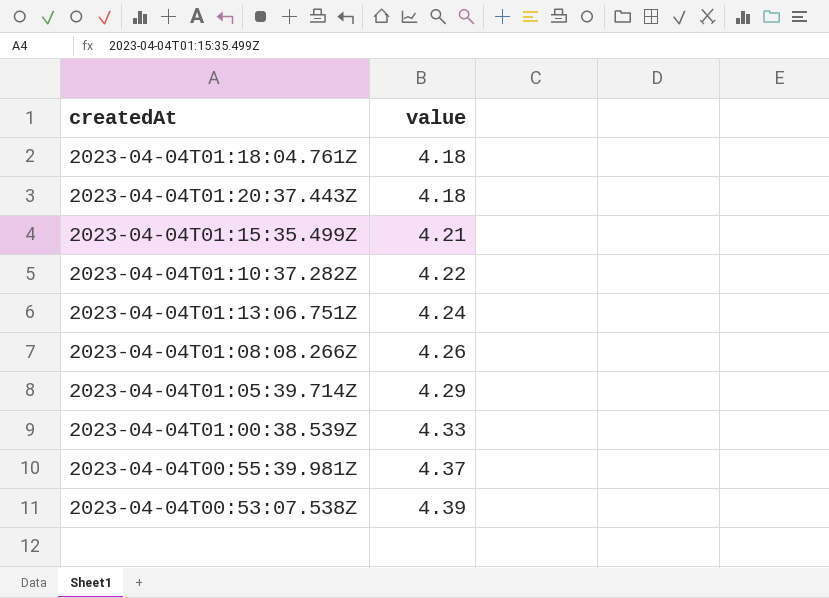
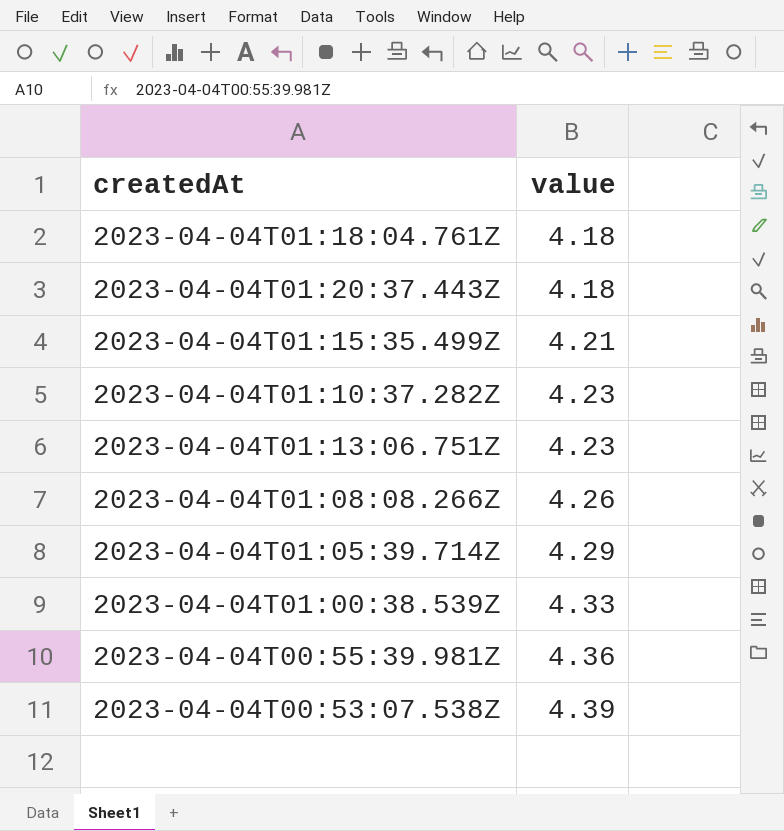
2023-04-04T01:10:37.282Z | value: 4.22 -> 4.23
2023-04-04T01:13:06.751Z | value: 4.24 -> 4.23
2023-04-04T00:55:39.981Z | value: 4.37 -> 4.36

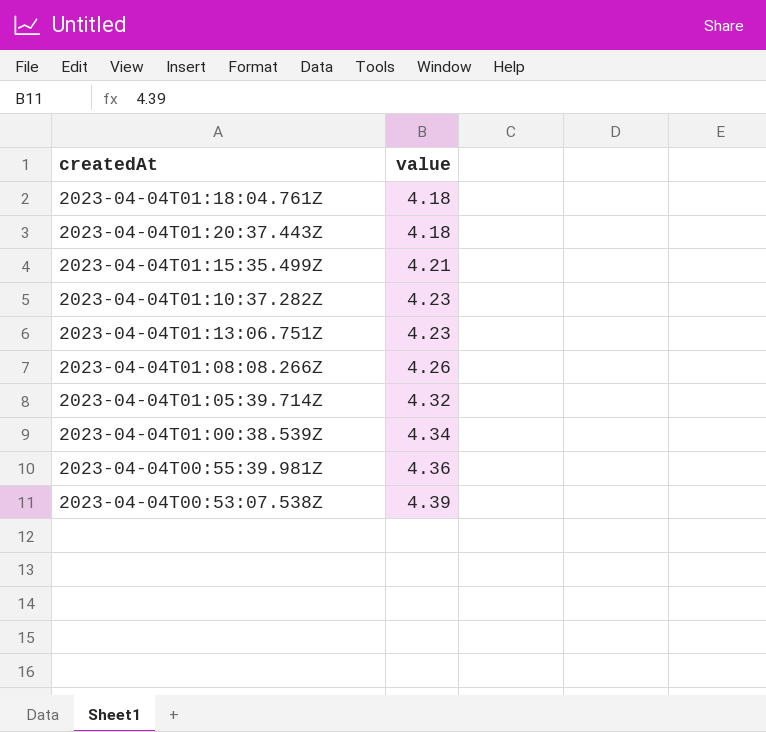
2023-04-04T01:05:39.714Z | value: 4.29 -> 4.32
2023-04-04T01:00:38.539Z | value: 4.33 -> 4.34

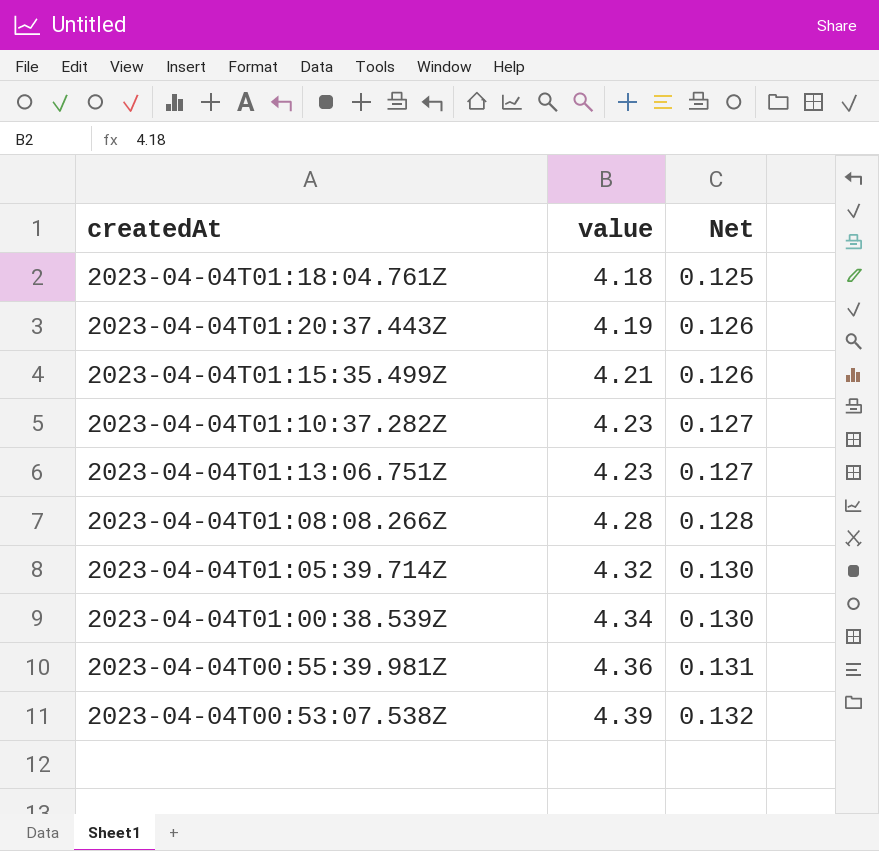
column Net | formula: none -> [value] * 0.03
2023-04-04T01:20:37.443Z | value: 4.18 -> 4.19
2023-04-04T01:08:08.266Z | value: 4.26 -> 4.28

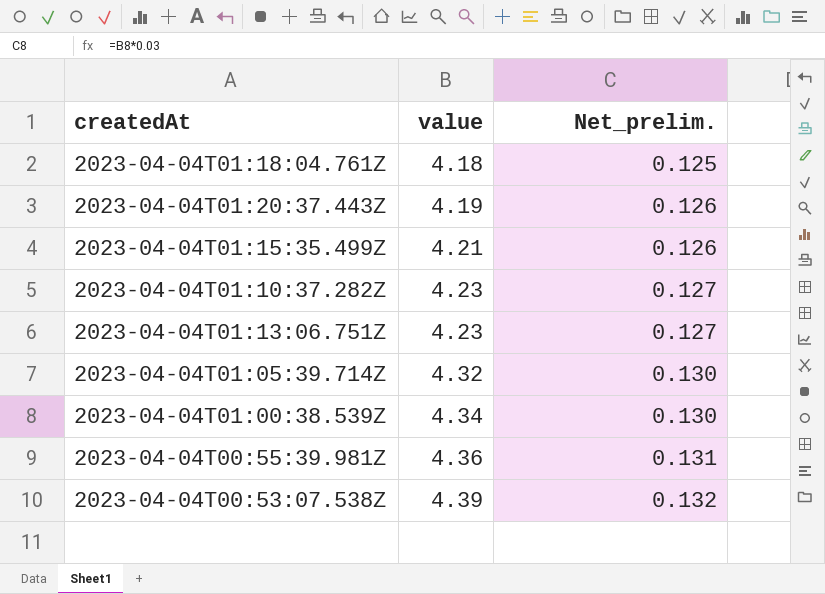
column name: Net -> Net_prelim.
row 2023-04-04T01:08:08.266Z: 4.28 | 0.128 -> none

